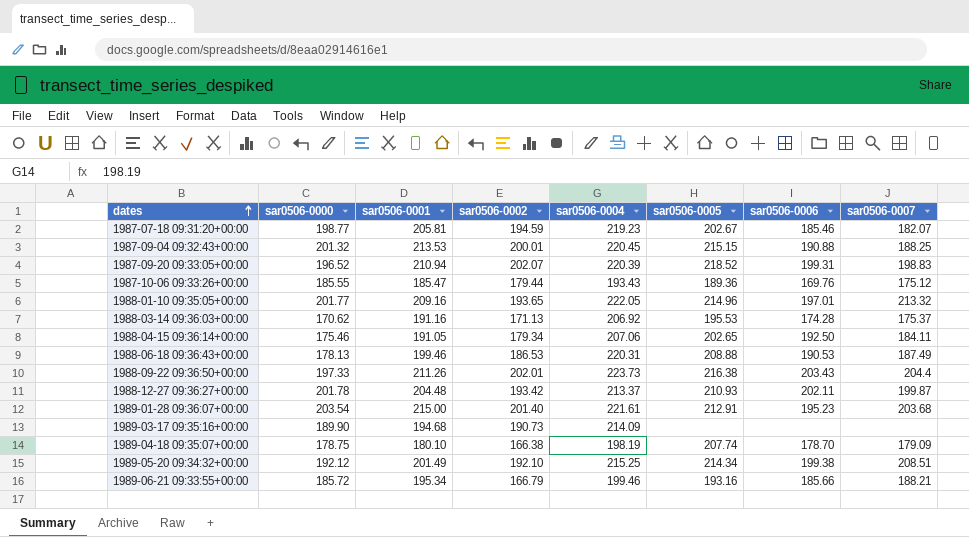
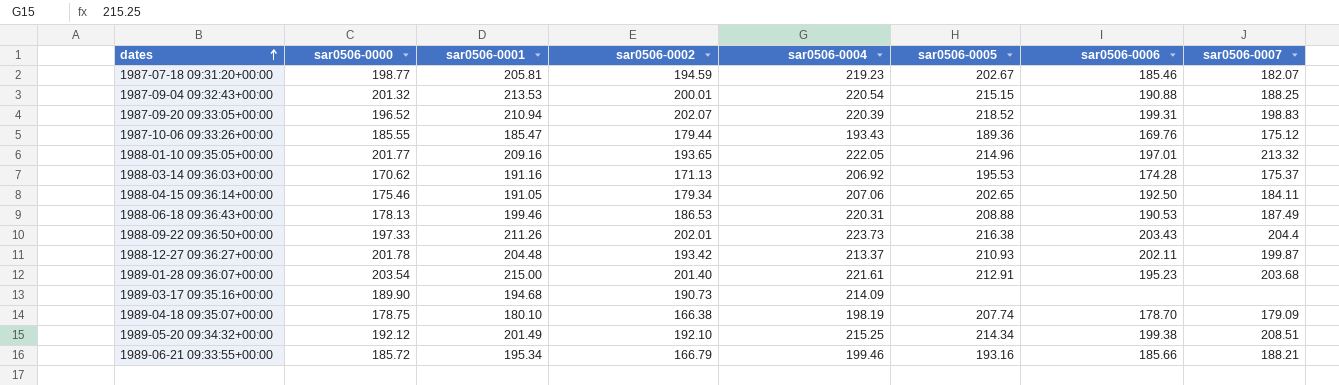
1987-09-04 09:32:43+00:00 | sar0506-0004: 220.45 -> 220.54

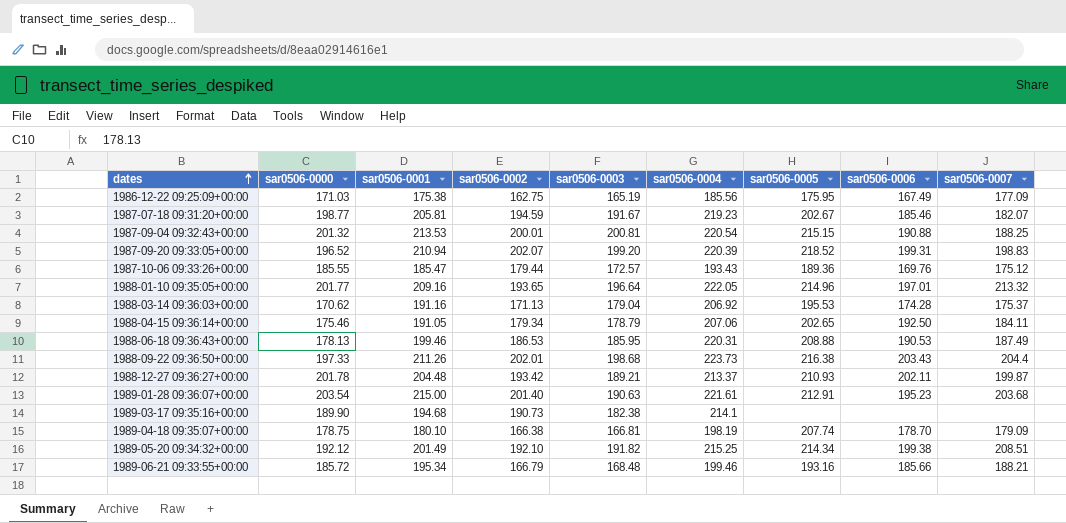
column sar0506-0003 | position: none -> 5
row 1986-12-22 09:25:09+00:00: none -> 171.03 | 175.38 | 162.75 | 165.19 | 185.56 | 175.95 | 167.49 | 177.09
1989-03-17 09:35:16+00:00 | sar0506-0004: 214.09 -> 214.1

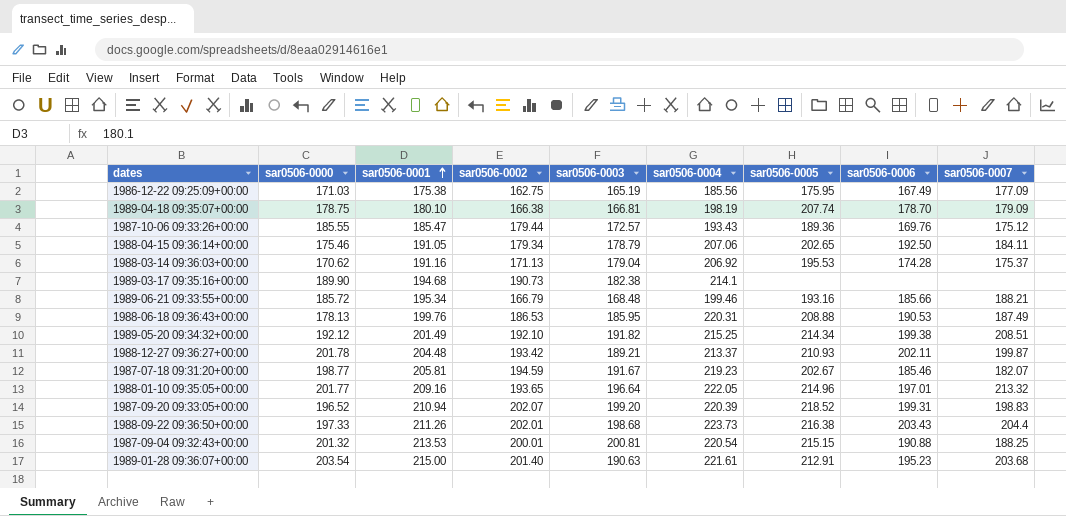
row order: dates ascending -> sar0506-0001 ascending
1988-06-18 09:36:43+00:00 | sar0506-0001: 199.46 -> 199.76

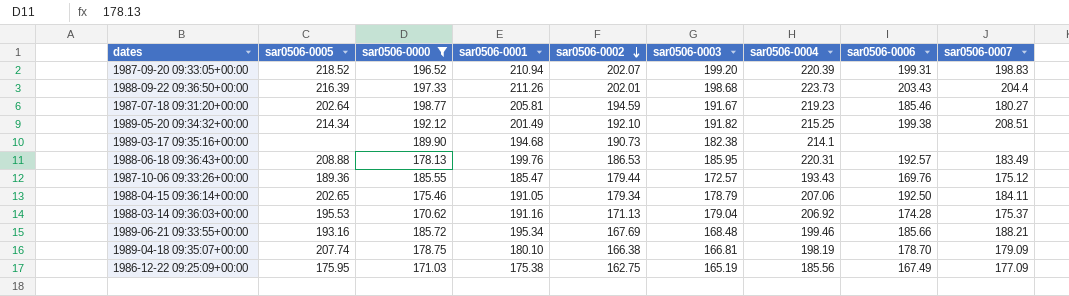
filter: none -> sar0506-0000 <= 198.77
row order: sar0506-0001 ascending -> sar0506-0002 descending
column sar0506-0005 | position: 7 -> 2
1988-09-22 09:36:50+00:00 | sar0506-0005: 216.38 -> 216.39
1987-07-18 09:31:20+00:00 | sar0506-0005: 202.67 -> 202.64
1987-07-18 09:31:20+00:00 | sar0506-0007: 182.07 -> 180.27
1988-06-18 09:36:43+00:00 | sar0506-0006: 190.53 -> 192.57
1988-06-18 09:36:43+00:00 | sar0506-0007: 187.49 -> 183.49
1989-06-21 09:33:55+00:00 | sar0506-0002: 166.79 -> 167.69

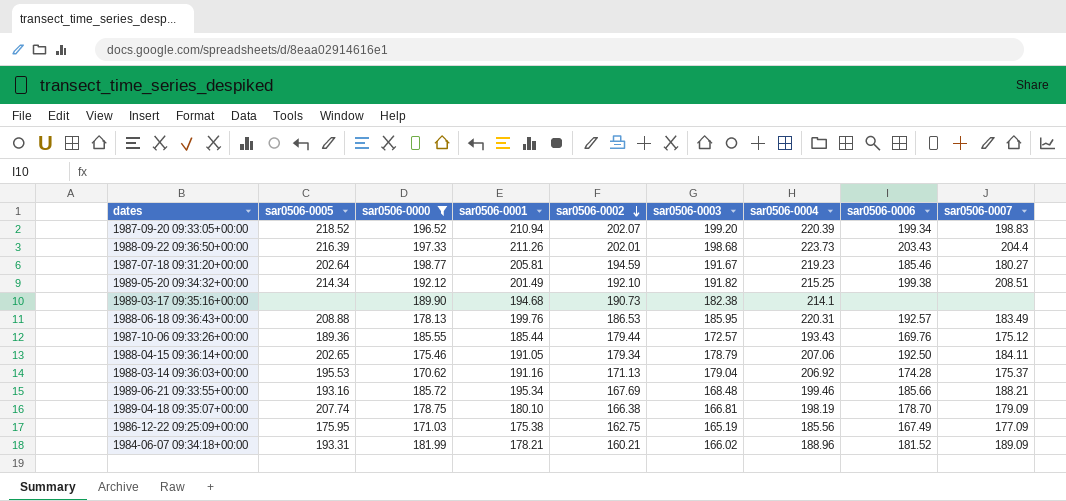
1987-09-20 09:33:05+00:00 | sar0506-0006: 199.31 -> 199.34
1987-10-06 09:33:26+00:00 | sar0506-0001: 185.47 -> 185.44
row 1984-06-07 09:34:18+00:00: none -> 193.31 | 181.99 | 178.21 | 160.21 | 166.02 | 188.96 | 181.52 | 189.09

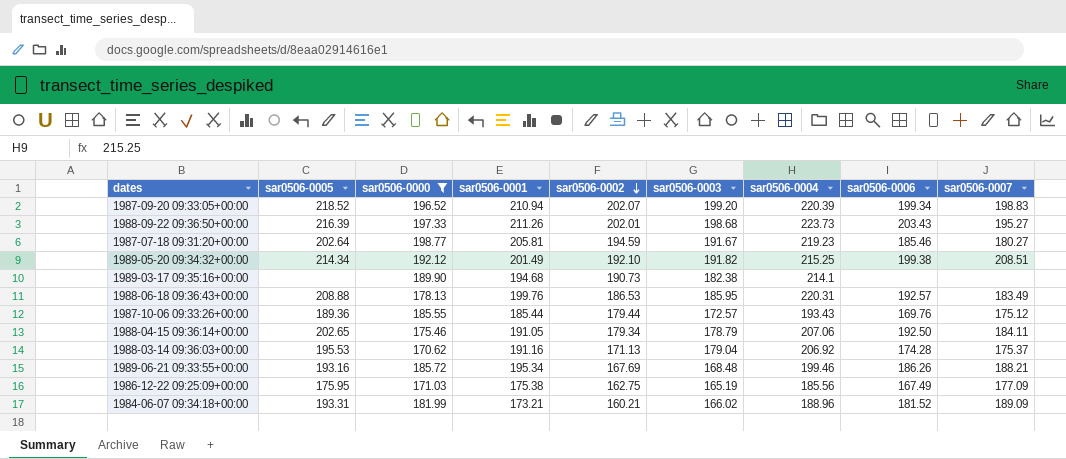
row 1989-04-18 09:35:07+00:00: 207.74 | 178.75 | 180.10 | 166.38 | 166.81 | 198.19 | 178.70 | 179.09 -> none
1988-09-22 09:36:50+00:00 | sar0506-0007: 204.4 -> 195.27
1989-06-21 09:33:55+00:00 | sar0506-0006: 185.66 -> 186.26
1984-06-07 09:34:18+00:00 | sar0506-0001: 178.21 -> 173.21

